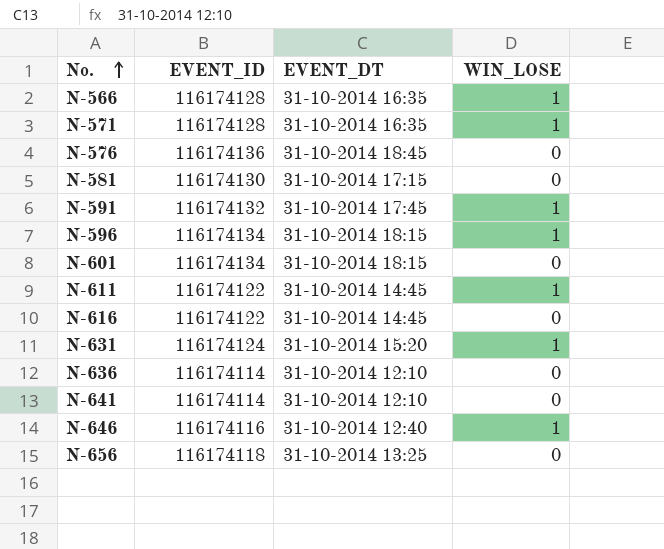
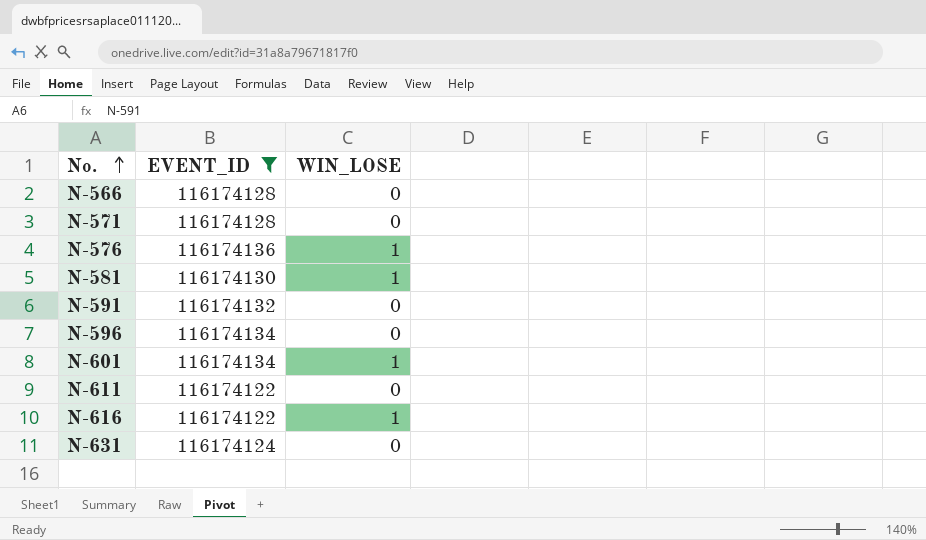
filter: none -> EVENT_ID >= 116174122
column EVENT_DT | position: 3 -> none
N-566 | WIN_LOSE: 1 -> 0
N-571 | WIN_LOSE: 1 -> 0
N-576 | WIN_LOSE: 0 -> 1
N-581 | WIN_LOSE: 0 -> 1
N-591 | WIN_LOSE: 1 -> 0
N-596 | WIN_LOSE: 1 -> 0
N-601 | WIN_LOSE: 0 -> 1
N-611 | WIN_LOSE: 1 -> 0
N-616 | WIN_LOSE: 0 -> 1
N-631 | WIN_LOSE: 1 -> 0

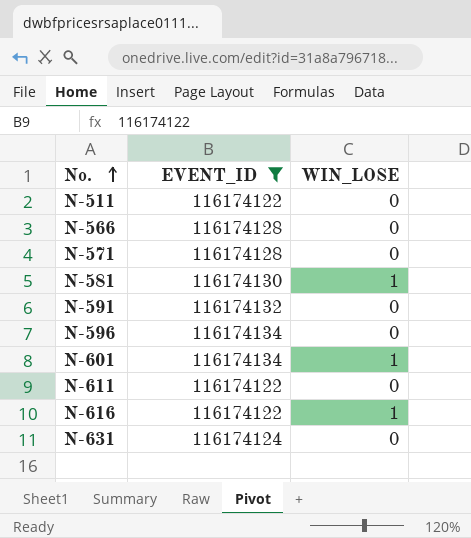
row N-576: 116174136 | 1 -> none
row N-511: none -> 116174122 | 0

